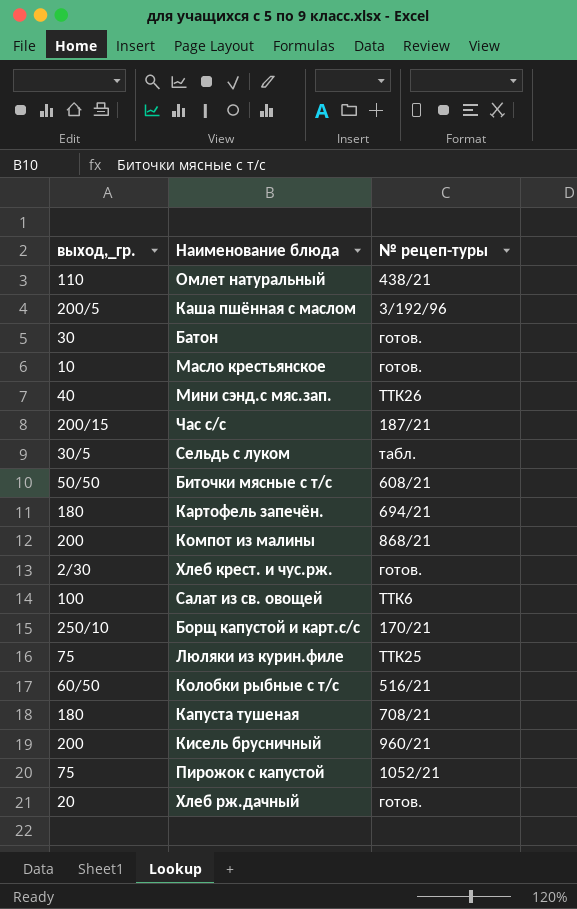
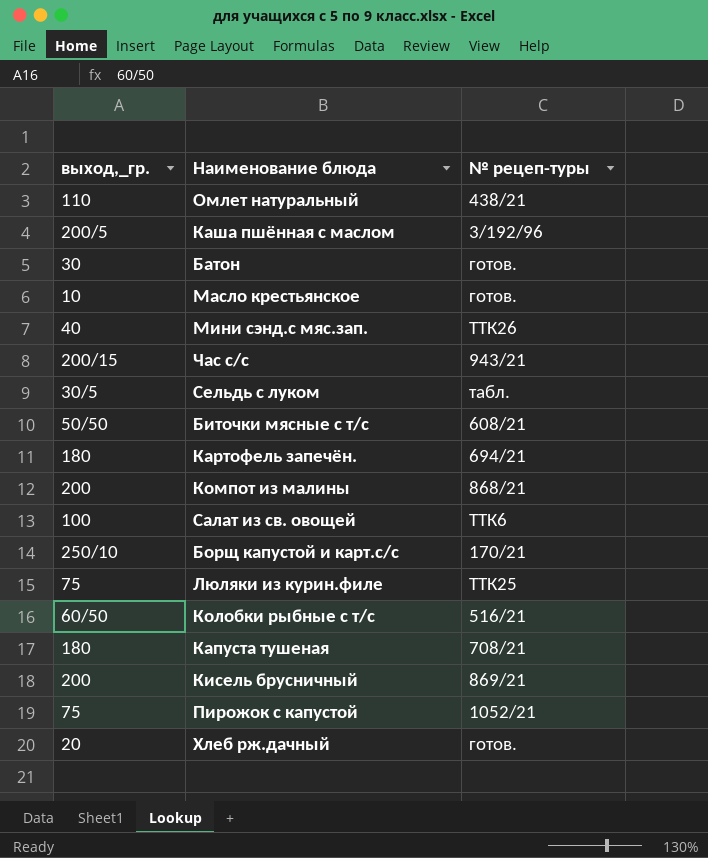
row Хлеб крест. и чус.рж.: 2/30 | готов. -> none
Час с/с | № рецеп-туры: 187/21 -> 943/21
Кисель брусничный | № рецеп-туры: 960/21 -> 869/21

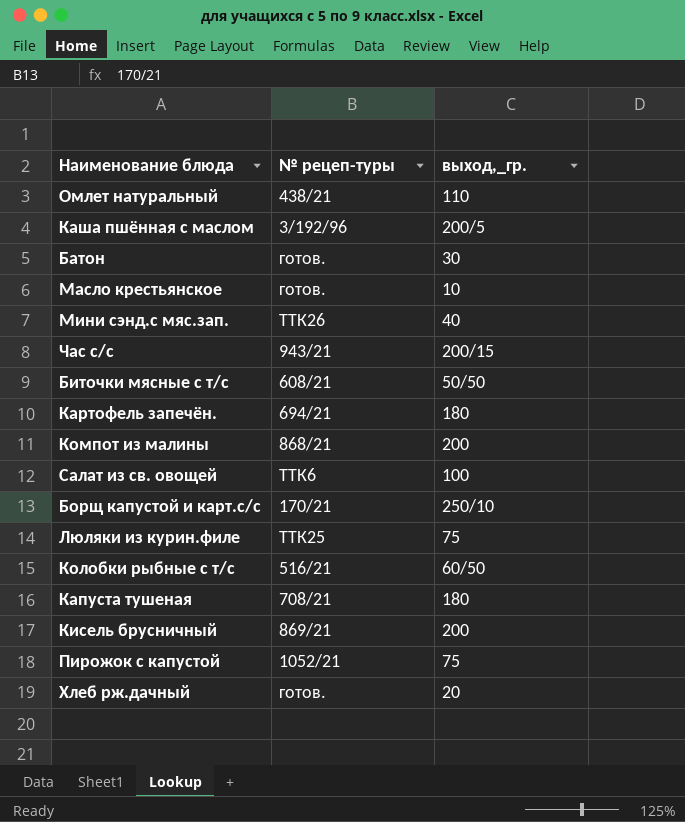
column выход,_гр. | position: 1 -> 3
row Сельдь с луком: 30/5 | табл. -> none

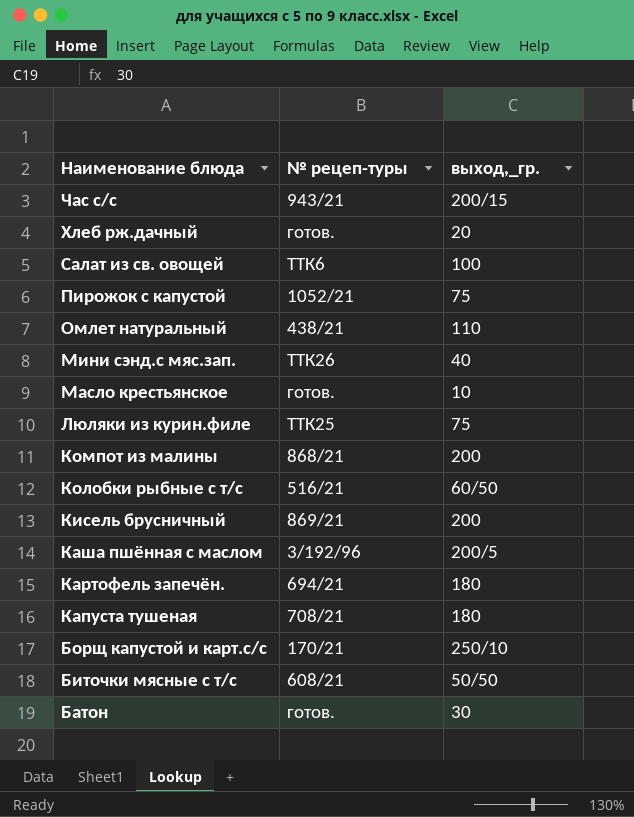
row order: none -> Наименование блюда descending

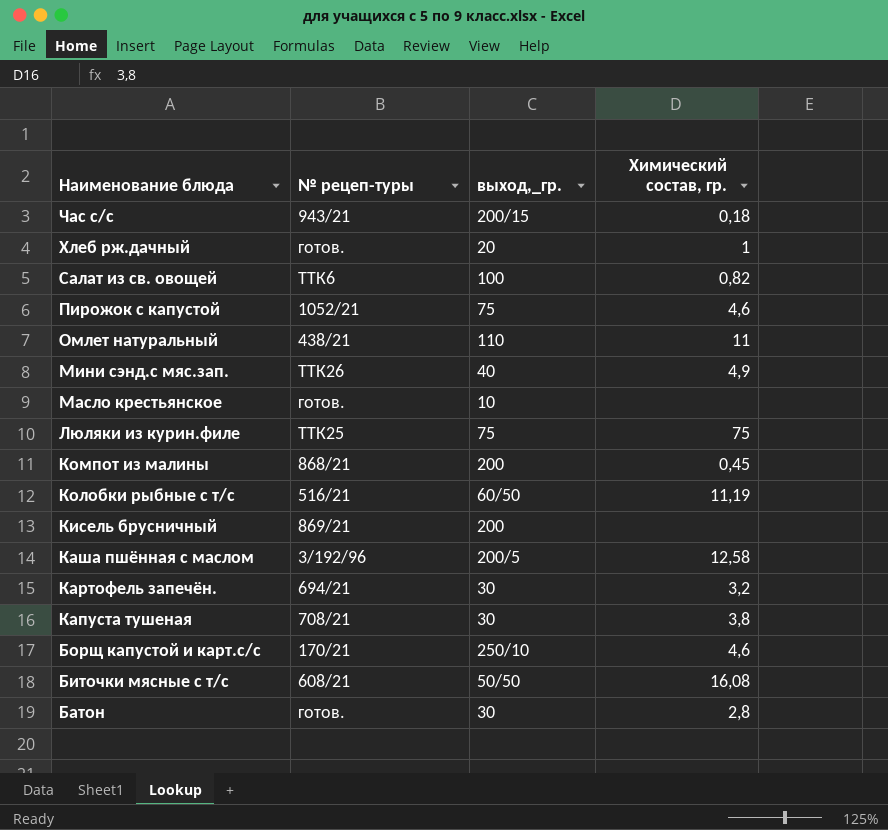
column Химический состав, гр. | position: none -> 4
Картофель запечён. | выход,_гр.: 180 -> 30
Капуста тушеная | выход,_гр.: 180 -> 30

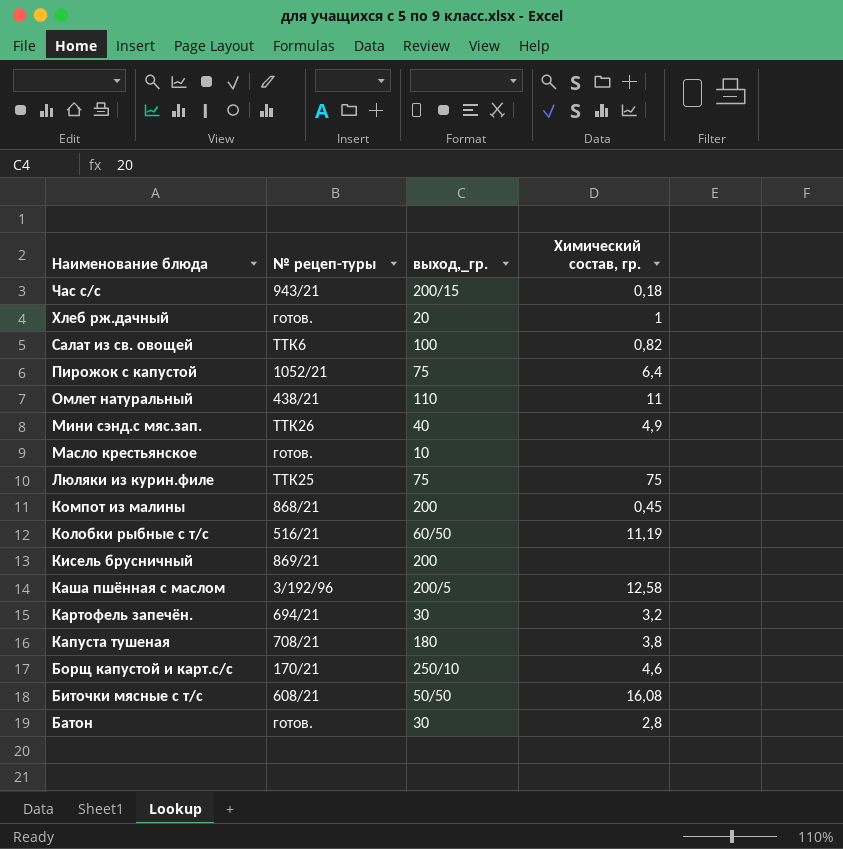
Пирожок с капустой | Химический состав, гр.: 4,6 -> 6,4
Капуста тушеная | выход,_гр.: 30 -> 180

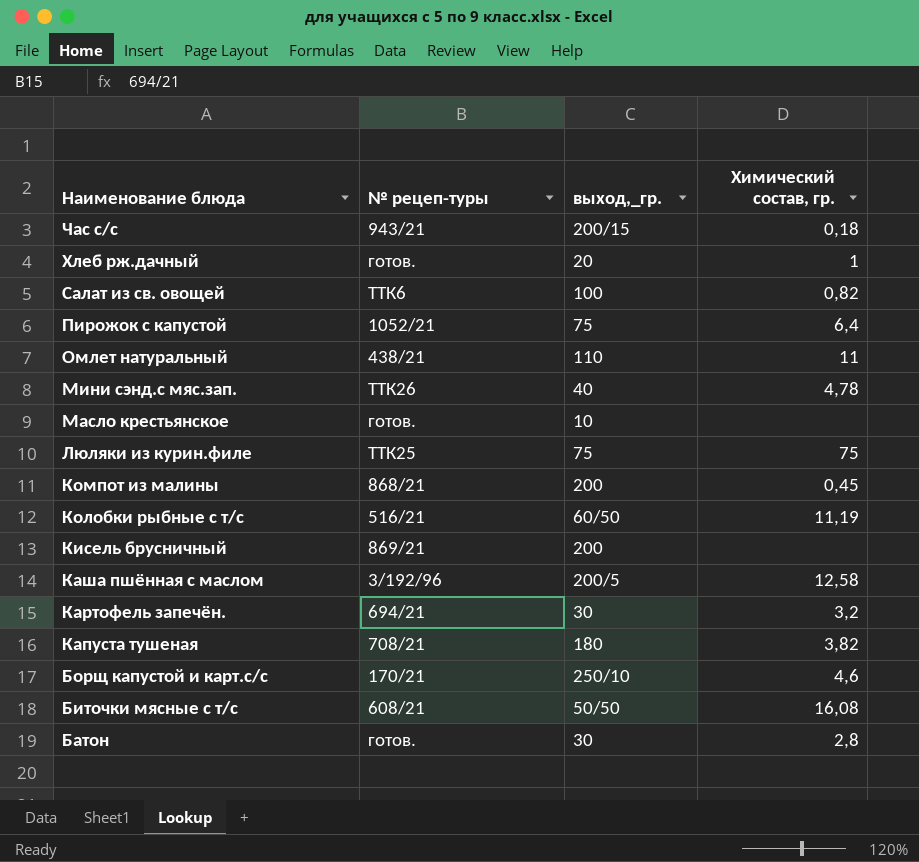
Мини сэнд.с мяс.зап. | Химический состав, гр.: 4,9 -> 4,78
Капуста тушеная | Химический состав, гр.: 3,8 -> 3,82

